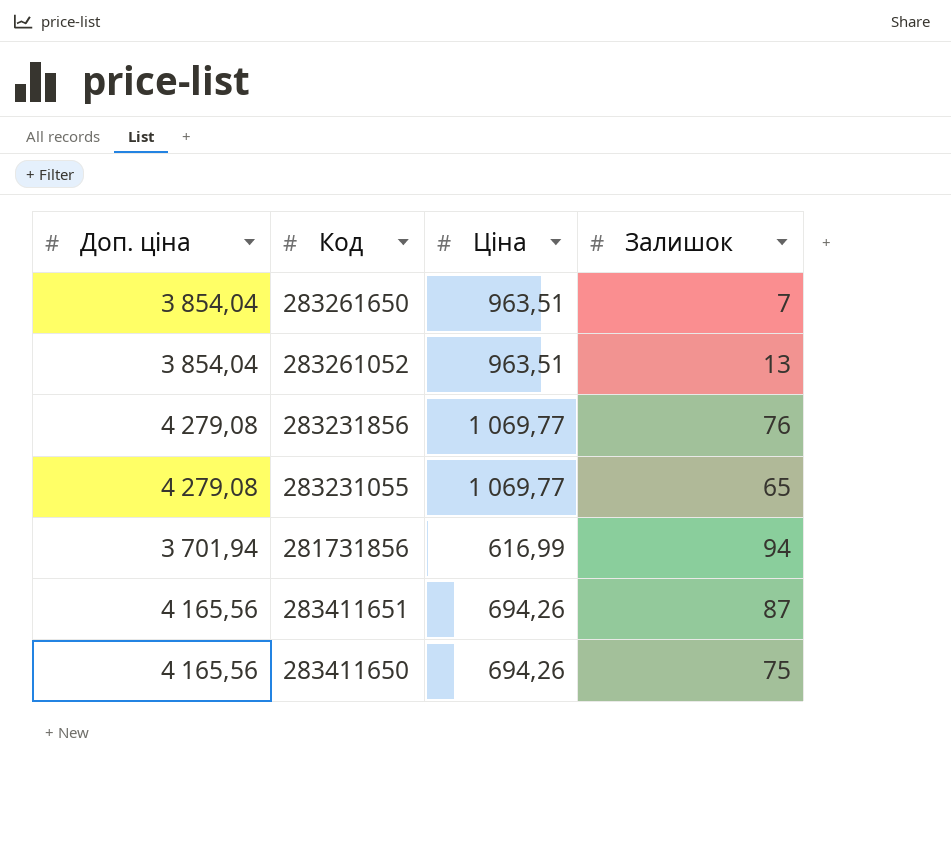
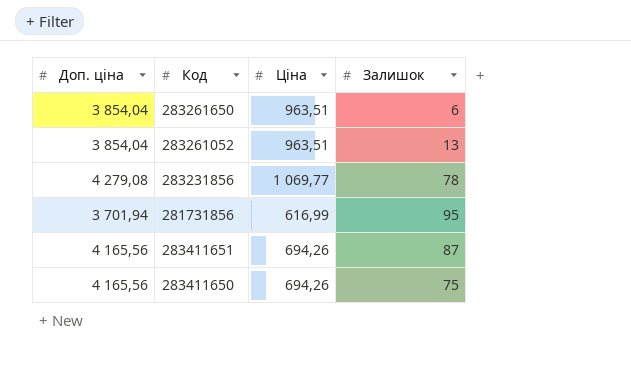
row 283231055: 4 279,08 | 1 069,77 | 65 -> none
283261650 | Залишок: 7 -> 6
283231856 | Залишок: 76 -> 78
281731856 | Залишок: 94 -> 95

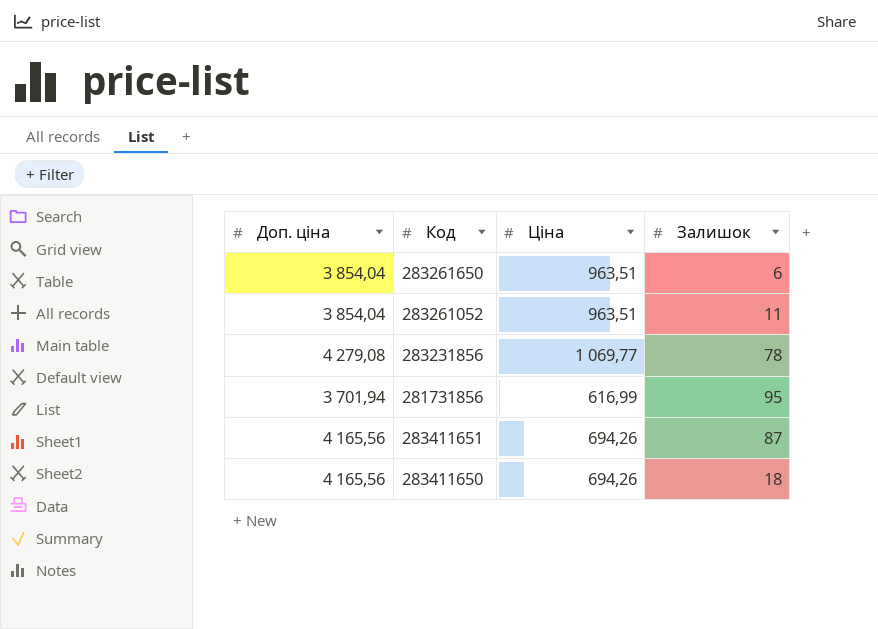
283261052 | Залишок: 13 -> 11
283411650 | Залишок: 75 -> 18

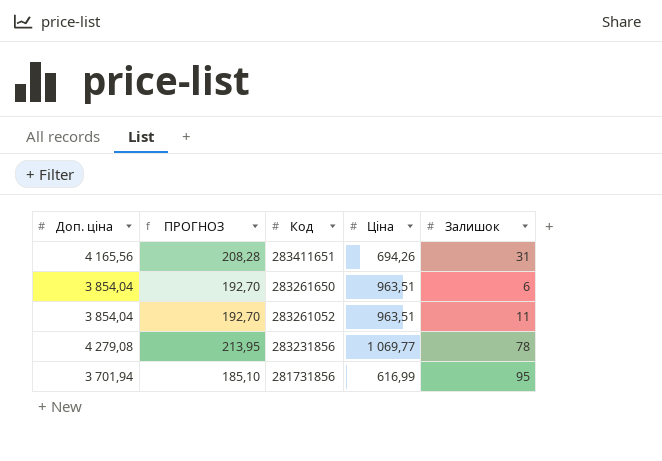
row order: none -> Код descending
column ПРОГНОЗ | formula: none -> [Доп. ціна] * 0,05
row 283411650: 4 165,56 | 694,26 | 18 -> none
283411651 | Залишок: 87 -> 31

